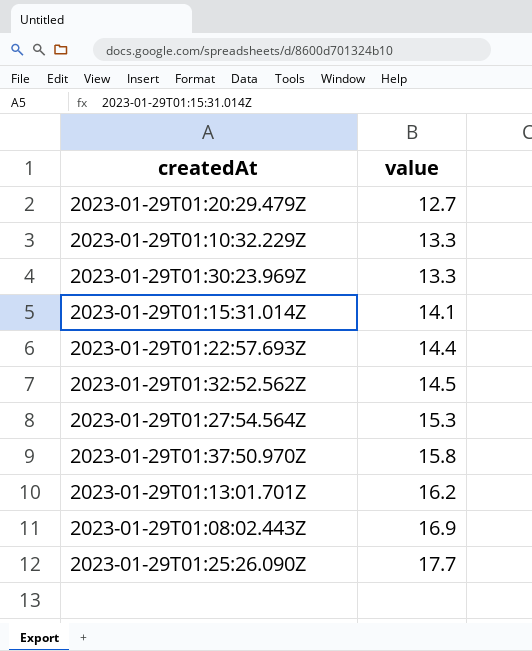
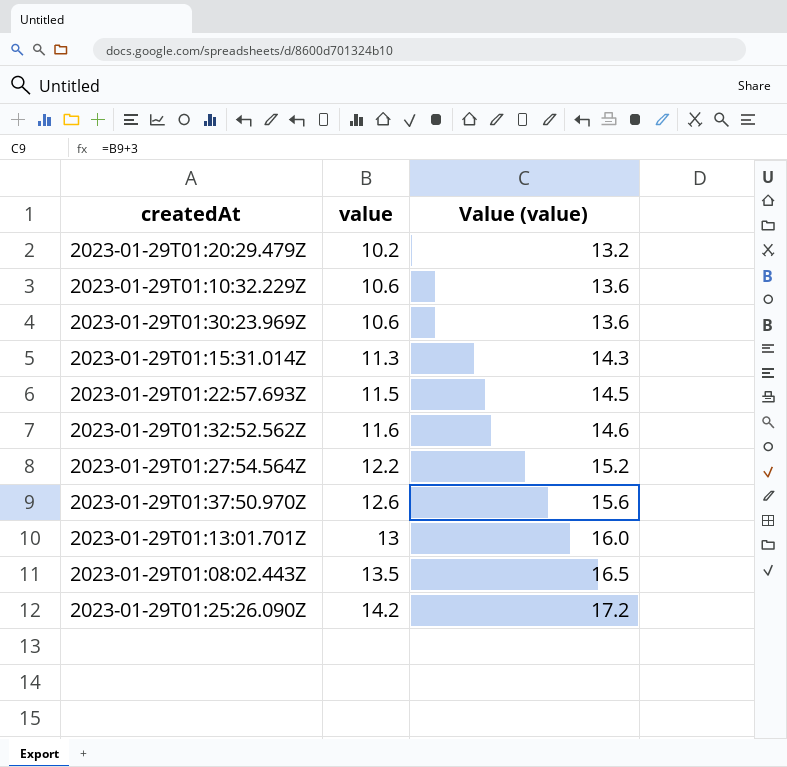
column Value (value) | formula: none -> [value] + 3
2023-01-29T01:20:29.479Z | value: 12.7 -> 10.2
2023-01-29T01:10:32.229Z | value: 13.3 -> 10.6
2023-01-29T01:30:23.969Z | value: 13.3 -> 10.6
2023-01-29T01:15:31.014Z | value: 14.1 -> 11.3
2023-01-29T01:22:57.693Z | value: 14.4 -> 11.5
2023-01-29T01:32:52.562Z | value: 14.5 -> 11.6
2023-01-29T01:27:54.564Z | value: 15.3 -> 12.2
2023-01-29T01:37:50.970Z | value: 15.8 -> 12.6
2023-01-29T01:13:01.701Z | value: 16.2 -> 13
2023-01-29T01:08:02.443Z | value: 16.9 -> 13.5
2023-01-29T01:25:26.090Z | value: 17.7 -> 14.2

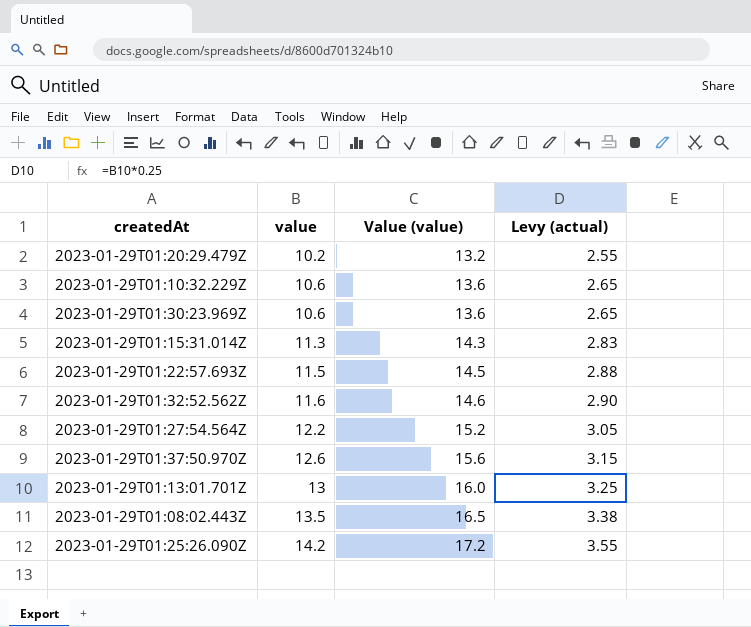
column Levy (actual) | formula: none -> [value] * 0.25

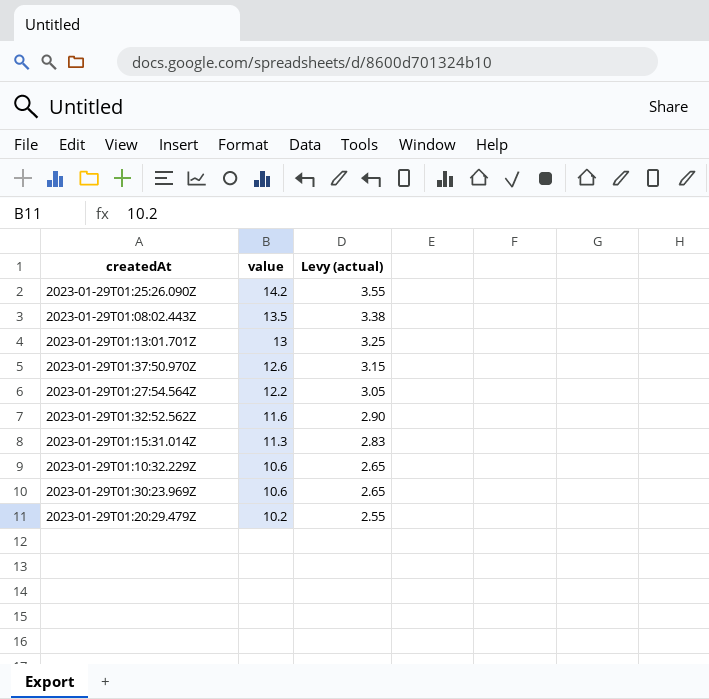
row order: value ascending -> value descending
column Value (value) | formula: [value] + 3 -> none
row 2023-01-29T01:22:57.693Z: 11.5 | 14.5 | 2.88 -> none

